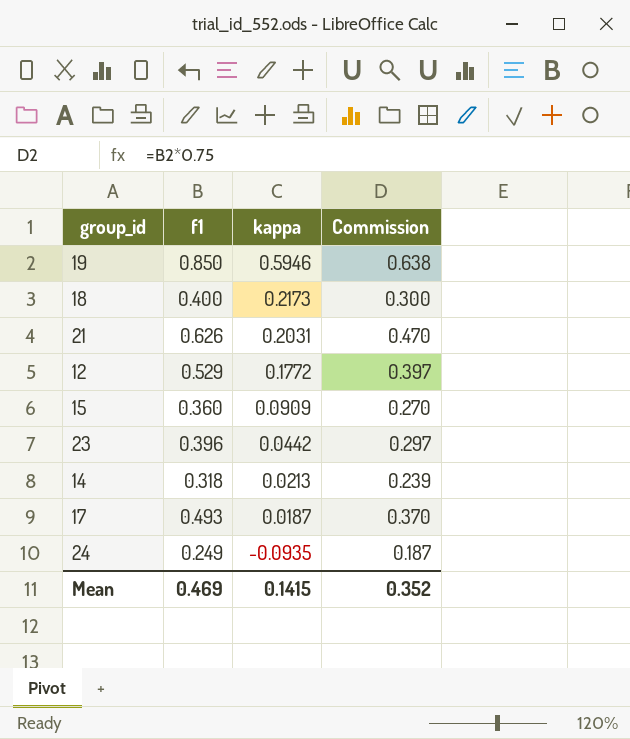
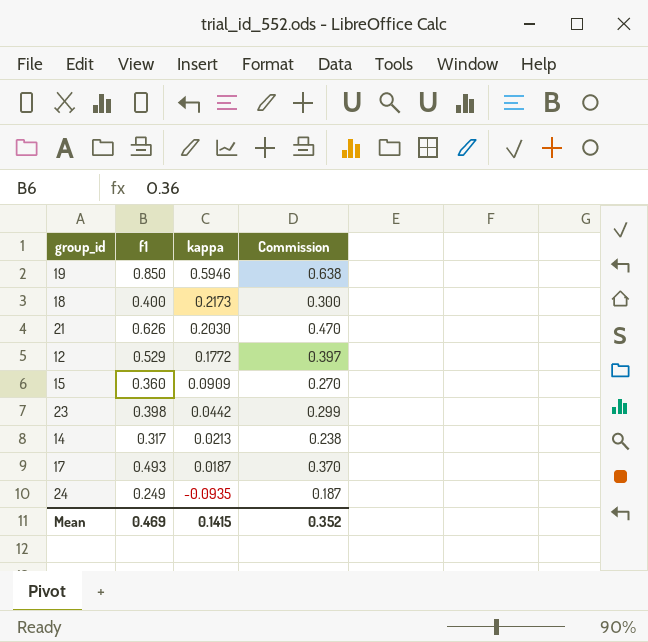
21 | kappa: 0.2031 -> 0.2030
23 | f1: 0.396 -> 0.398
23 | Commission: 0.297 -> 0.299
14 | f1: 0.318 -> 0.317
14 | Commission: 0.239 -> 0.238

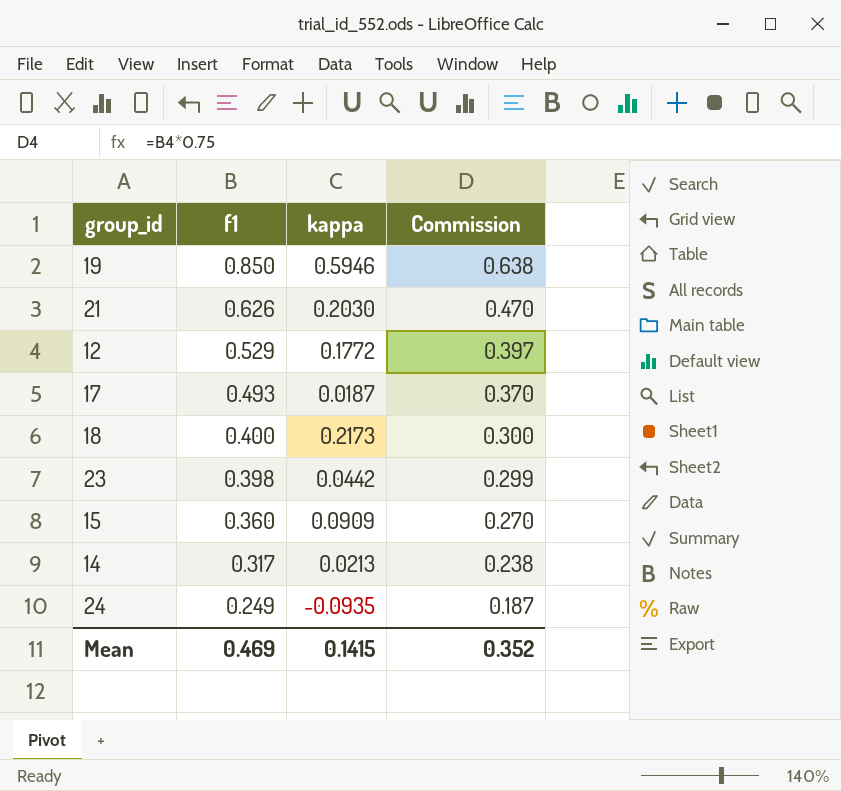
row order: kappa descending -> f1 descending

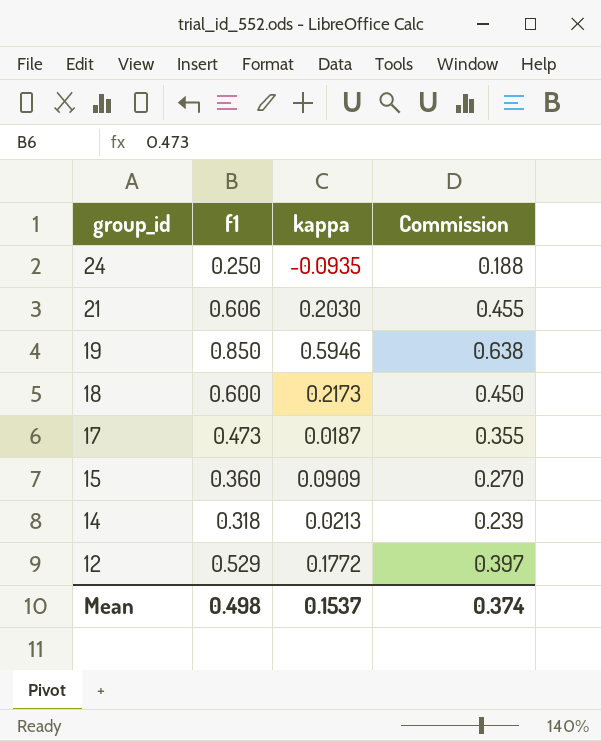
row order: f1 descending -> group_id descending
row 23: 0.398 | 0.0442 | 0.299 -> none
24 | f1: 0.249 -> 0.250
24 | Commission: 0.187 -> 0.188
21 | f1: 0.626 -> 0.606
21 | Commission: 0.470 -> 0.455
18 | f1: 0.400 -> 0.600
18 | Commission: 0.300 -> 0.450
17 | f1: 0.493 -> 0.473
17 | Commission: 0.370 -> 0.355
14 | f1: 0.317 -> 0.318
14 | Commission: 0.238 -> 0.239
Mean | f1: 0.469 -> 0.498
Mean | kappa: 0.1415 -> 0.1537
Mean | Commission: 0.352 -> 0.374

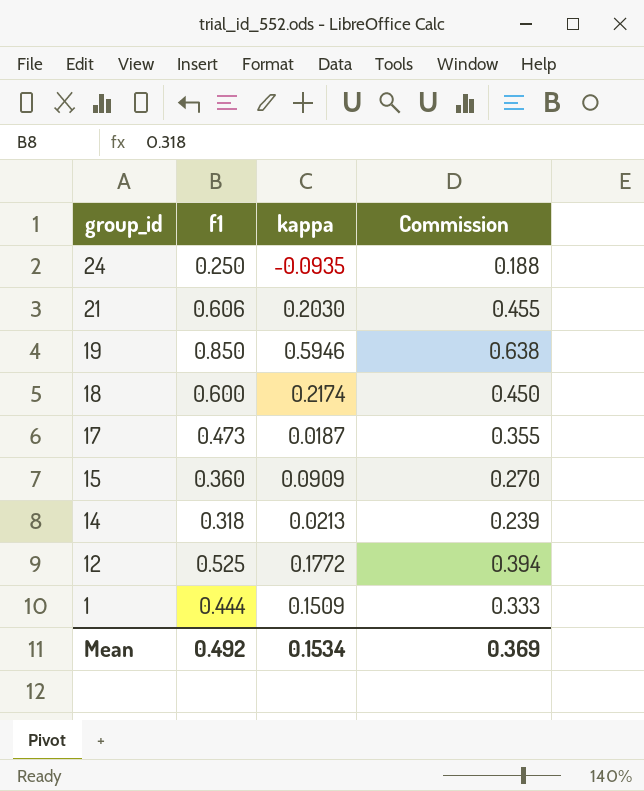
18 | kappa: 0.2173 -> 0.2174
12 | f1: 0.529 -> 0.525
12 | Commission: 0.397 -> 0.394
row 1: none -> 0.444 | 0.1509 | 0.333
Mean | f1: 0.498 -> 0.492
Mean | kappa: 0.1537 -> 0.1534
Mean | Commission: 0.374 -> 0.369

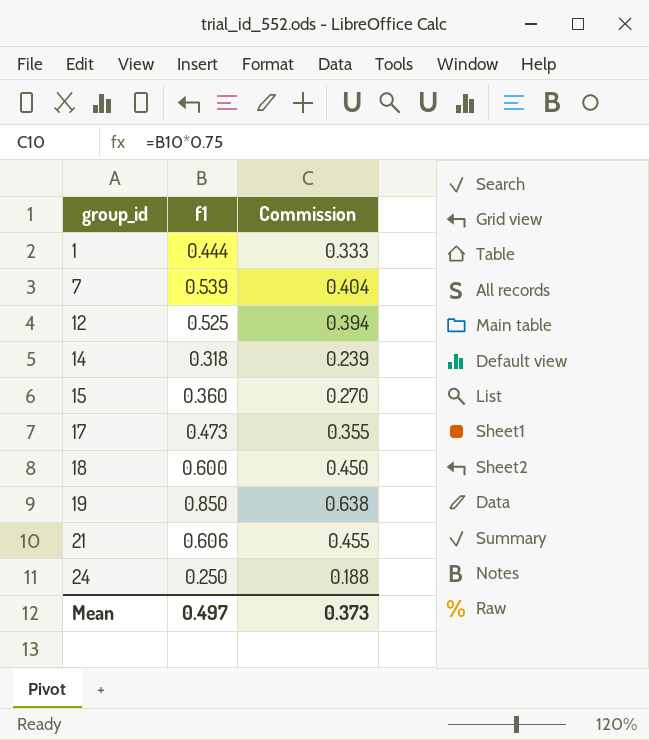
row order: group_id descending -> group_id ascending
column kappa | position: 3 -> none
row 7: none -> 0.539 | 0.404
Mean | f1: 0.492 -> 0.497
Mean | Commission: 0.369 -> 0.373

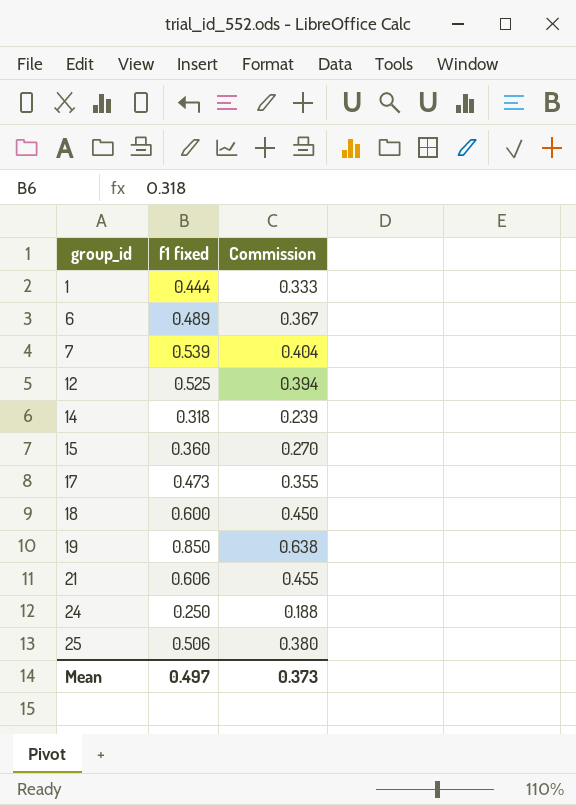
column name: f1 -> f1 fixed
row 6: none -> 0.489 | 0.367
row 25: none -> 0.506 | 0.380

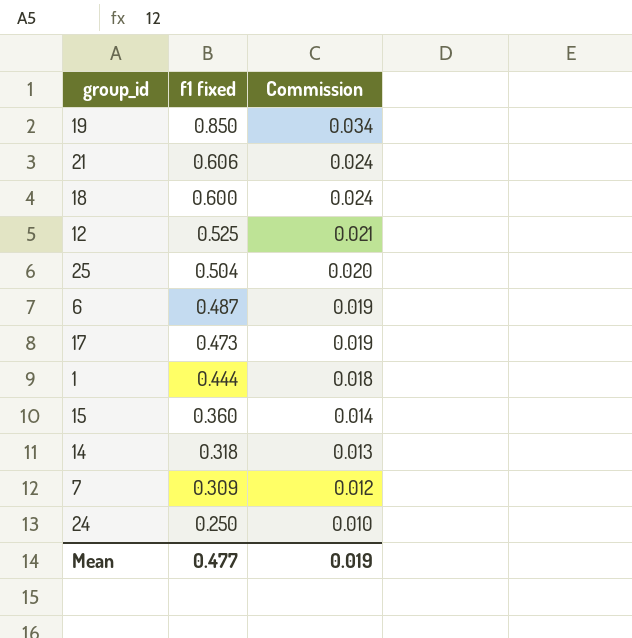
row order: group_id ascending -> f1 fixed descending
column Commission | formula: [f1 fixed] * 0.75 -> [f1 fixed] * 0.04
25 | f1 fixed: 0.506 -> 0.504
6 | f1 fixed: 0.489 -> 0.487
7 | f1 fixed: 0.539 -> 0.309
Mean | f1 fixed: 0.497 -> 0.477
Mean | Commission: 0.373 -> 0.019

